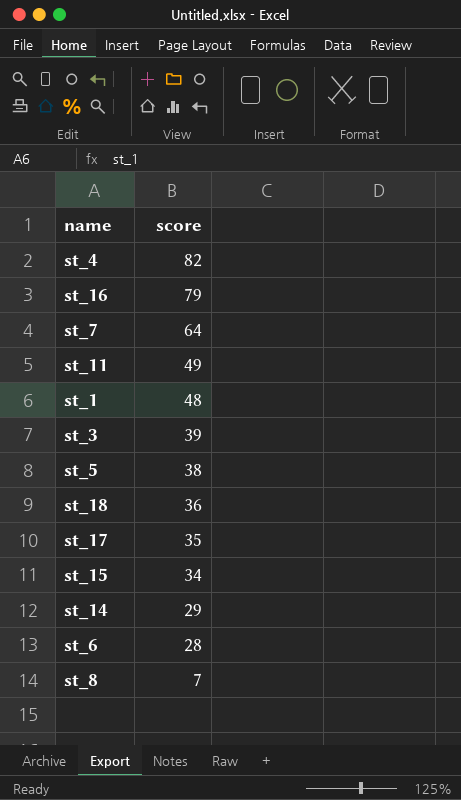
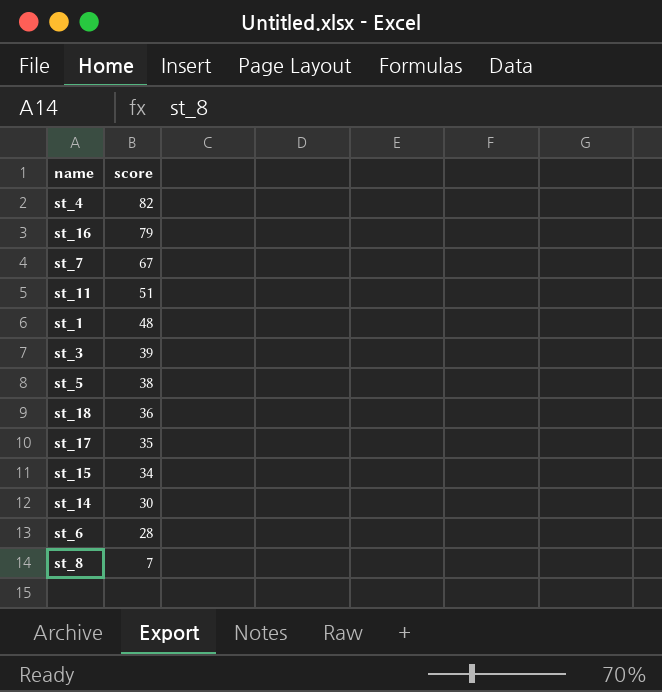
st_7 | score: 64 -> 67
st_11 | score: 49 -> 51
st_14 | score: 29 -> 30

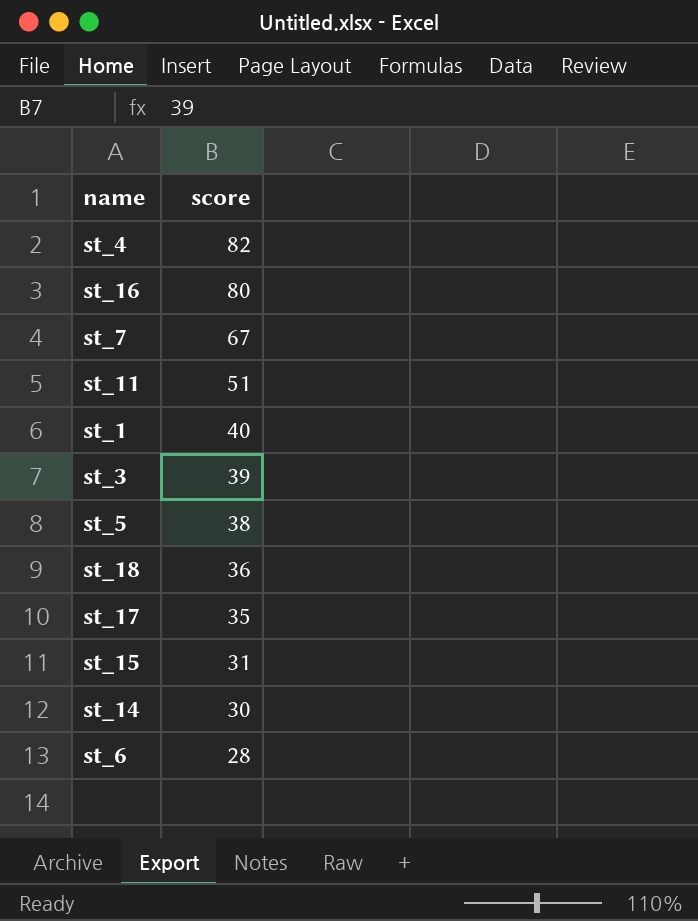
row st_8: 7 -> none
st_16 | score: 79 -> 80
st_1 | score: 48 -> 40
st_15 | score: 34 -> 31

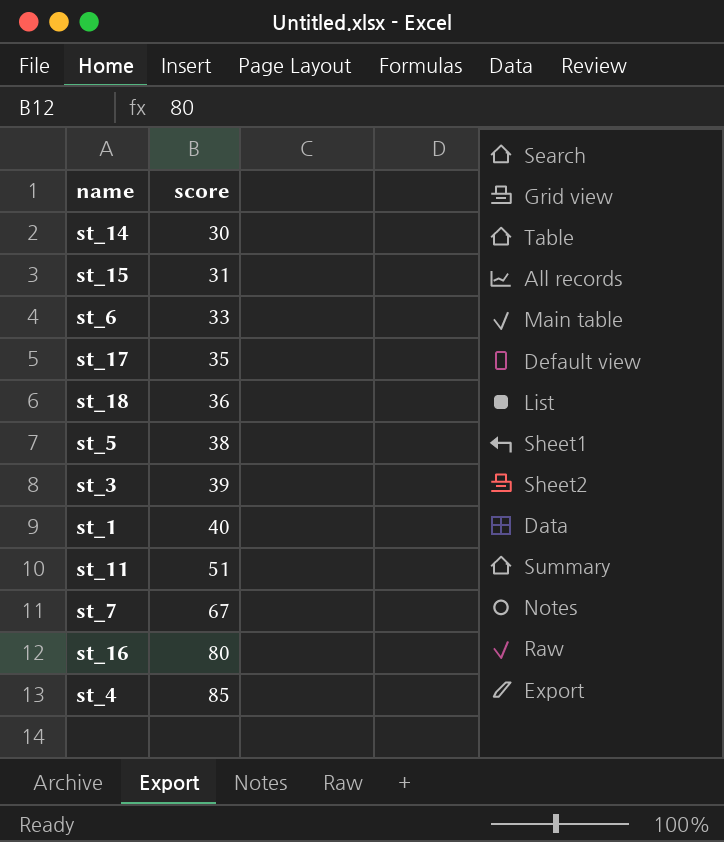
row order: score descending -> score ascending
st_6 | score: 28 -> 33
st_4 | score: 82 -> 85

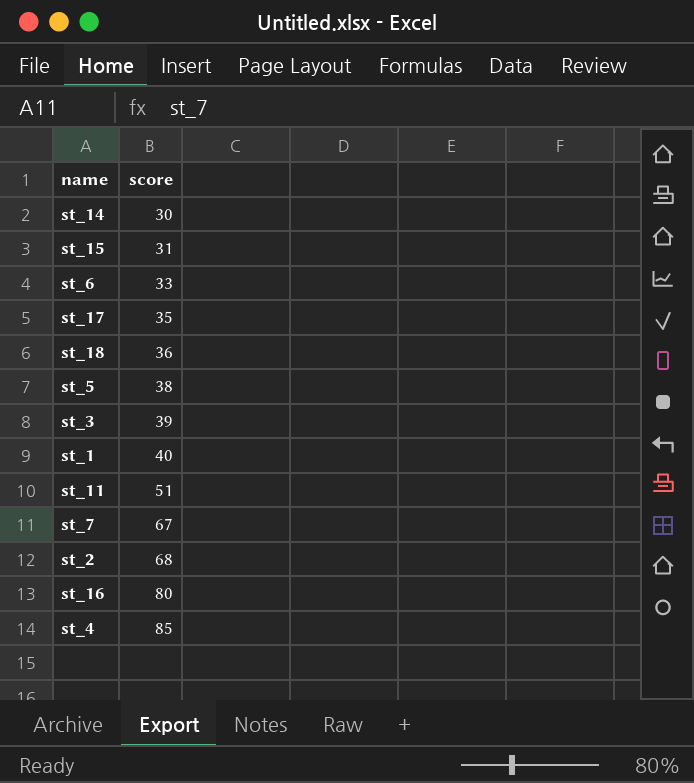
row st_2: none -> 68

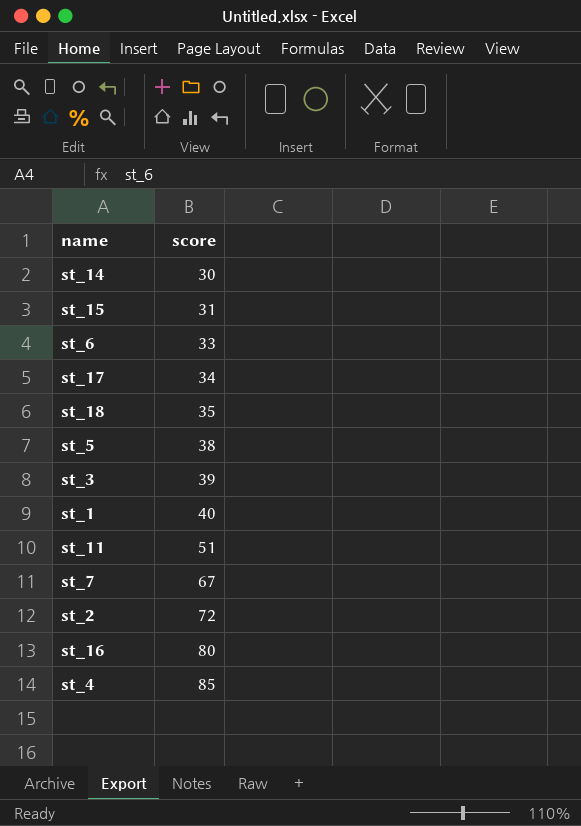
st_17 | score: 35 -> 34
st_18 | score: 36 -> 35
st_2 | score: 68 -> 72

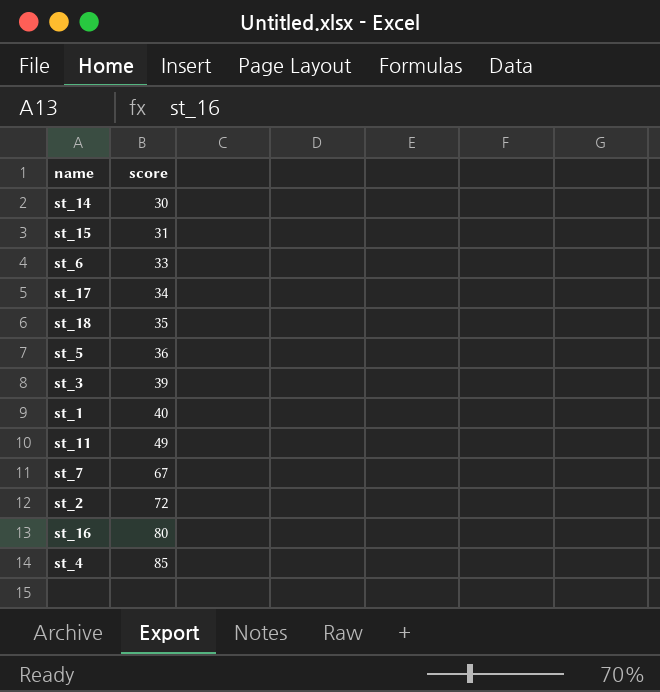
st_5 | score: 38 -> 36
st_11 | score: 51 -> 49

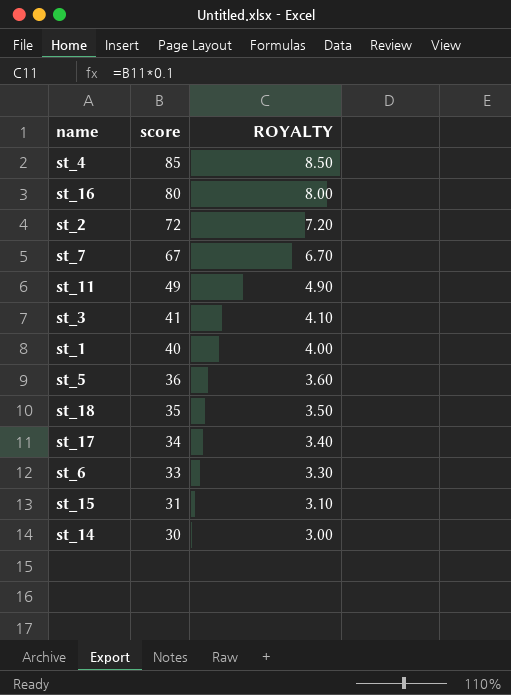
row order: score ascending -> score descending
column ROYALTY | formula: none -> [score] * 0.1
st_3 | score: 39 -> 41

